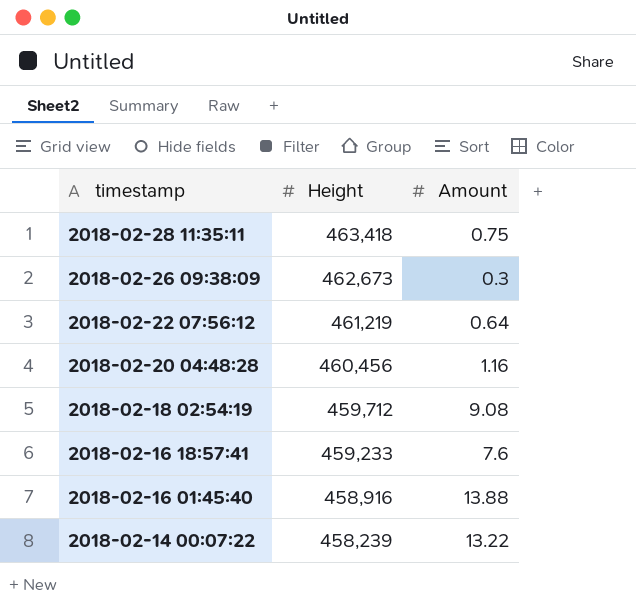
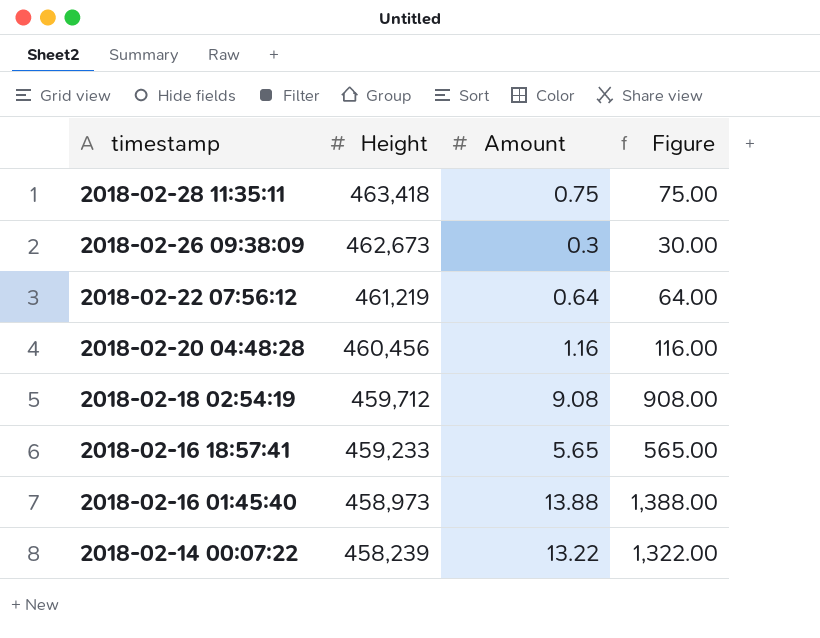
column Figure | formula: none -> [Amount] * 100
2018-02-16 18:57:41 | Amount: 7.6 -> 5.65
2018-02-16 01:45:40 | Height: 458,916 -> 458,973

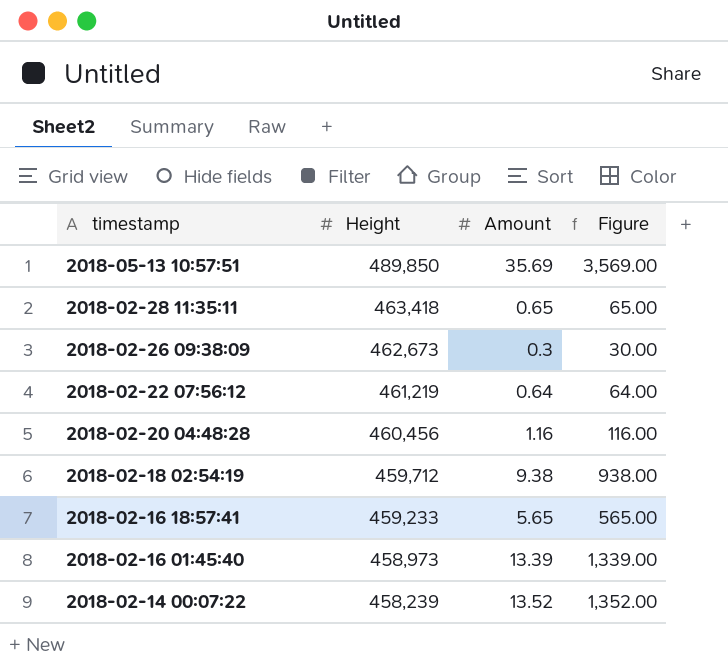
row 2018-05-13 10:57:51: none -> 489,850 | 35.69 | 3,569.00
2018-02-28 11:35:11 | Amount: 0.75 -> 0.65
2018-02-28 11:35:11 | Figure: 75.00 -> 65.00
2018-02-18 02:54:19 | Amount: 9.08 -> 9.38
2018-02-18 02:54:19 | Figure: 908.00 -> 938.00
2018-02-16 01:45:40 | Amount: 13.88 -> 13.39
2018-02-16 01:45:40 | Figure: 1,388.00 -> 1,339.00
2018-02-14 00:07:22 | Amount: 13.22 -> 13.52
2018-02-14 00:07:22 | Figure: 1,322.00 -> 1,352.00

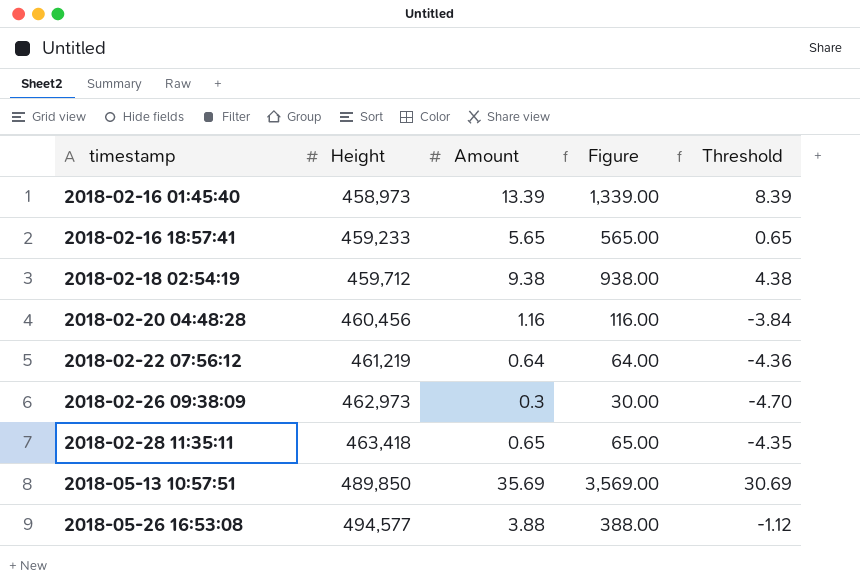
row order: timestamp descending -> timestamp ascending
column Threshold | formula: none -> [Amount] - 5
row 2018-02-14 00:07:22: 458,239 | 13.52 | 1,352.00 -> none
2018-02-26 09:38:09 | Height: 462,673 -> 462,973
row 2018-05-26 16:53:08: none -> 494,577 | 3.88 | 388.00 | -1.12

